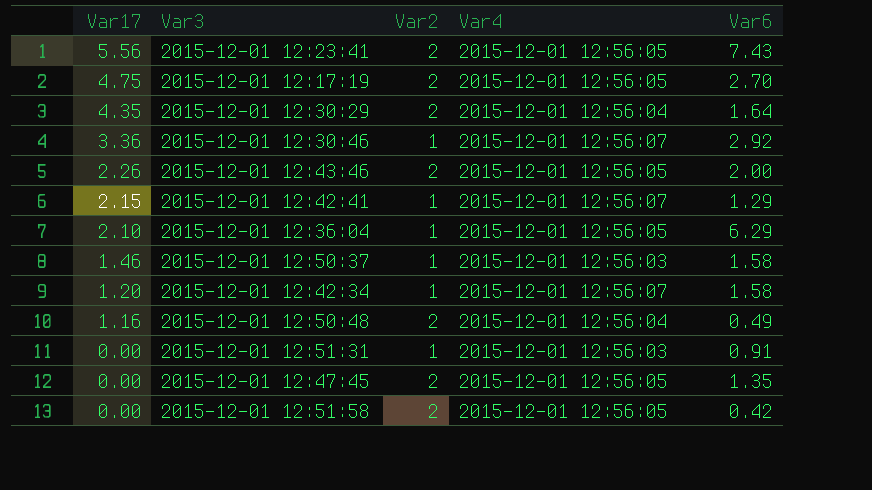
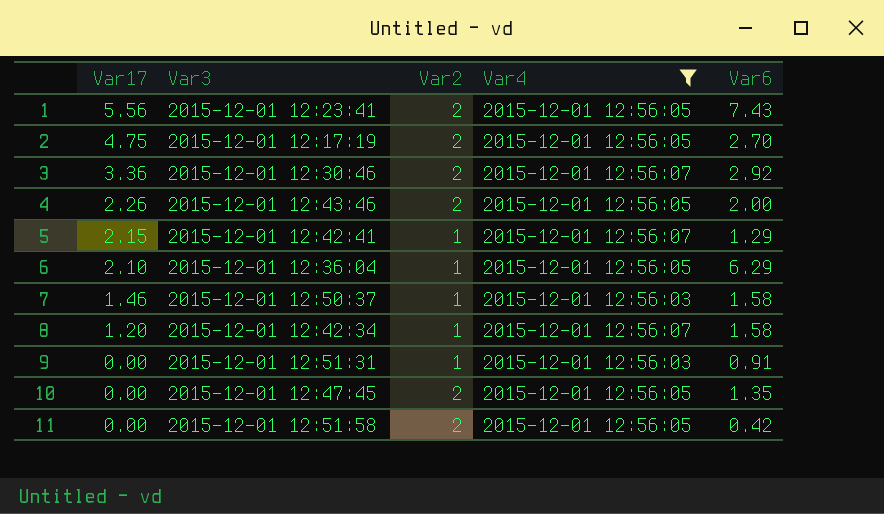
filter: none -> Var4 != 2015-12-01 12:56:04
2015-12-01 12:30:46 | Var2: 1 -> 2

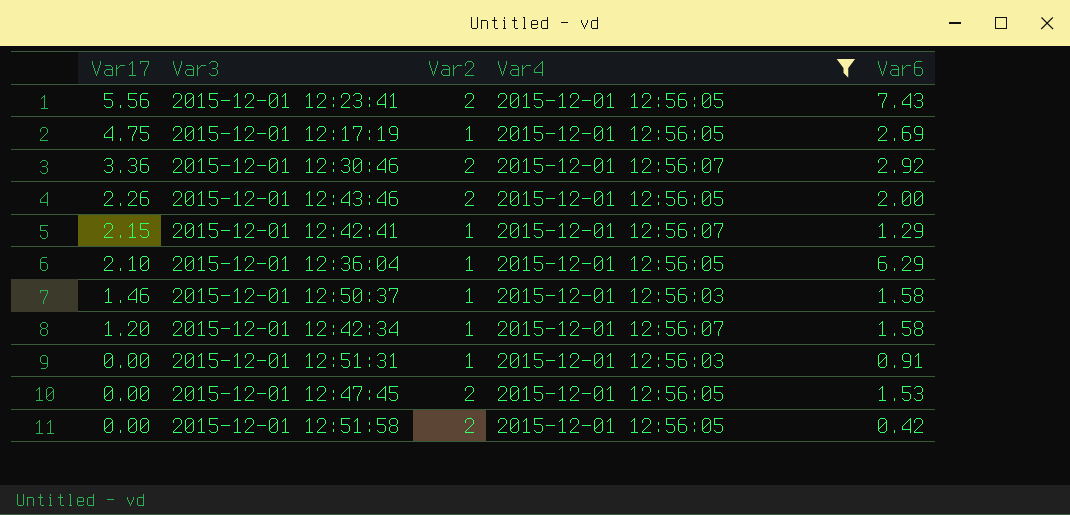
2015-12-01 12:17:19 | Var2: 2 -> 1
2015-12-01 12:17:19 | Var6: 2.70 -> 2.69
2015-12-01 12:47:45 | Var6: 1.35 -> 1.53

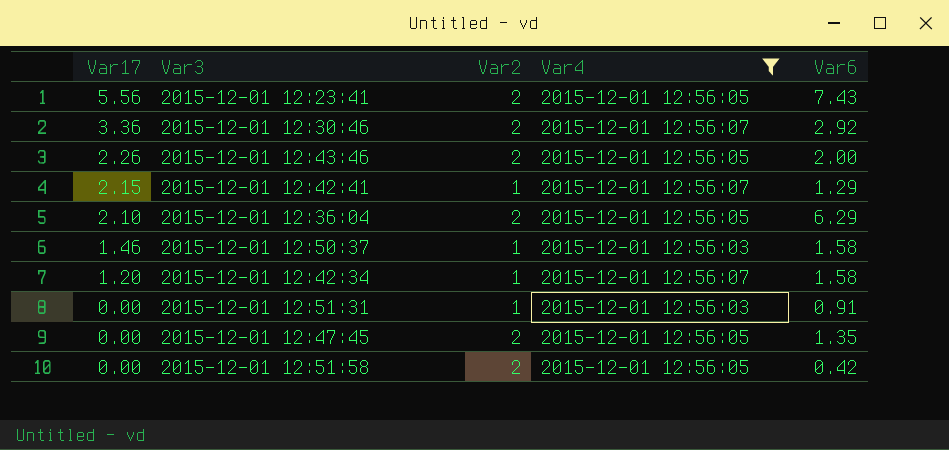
row 2015-12-01 12:17:19: 4.75 | 1 | 2015-12-01 12:56:05 | 2.69 -> none
2015-12-01 12:36:04 | Var2: 1 -> 2
2015-12-01 12:47:45 | Var6: 1.53 -> 1.35

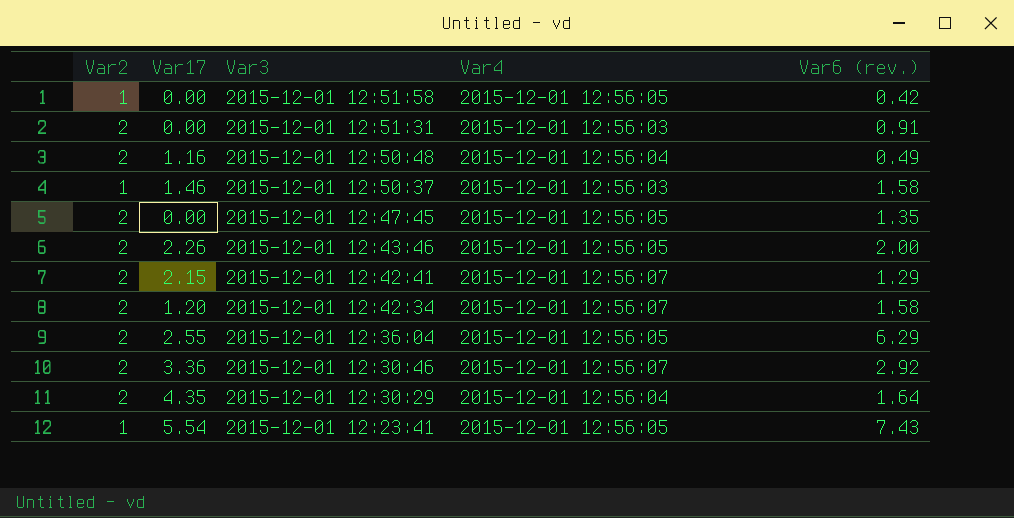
filter: Var4 != 2015-12-01 12:56:04 -> none
row order: Var17 descending -> Var3 descending
column Var2 | position: 3 -> 1
column name: Var6 -> Var6 (rev.)
2015-12-01 12:51:58 | Var2: 2 -> 1
2015-12-01 12:51:31 | Var2: 1 -> 2
2015-12-01 12:42:41 | Var2: 1 -> 2
2015-12-01 12:42:34 | Var2: 1 -> 2
2015-12-01 12:36:04 | Var17: 2.10 -> 2.55
2015-12-01 12:23:41 | Var2: 2 -> 1
2015-12-01 12:23:41 | Var17: 5.56 -> 5.54

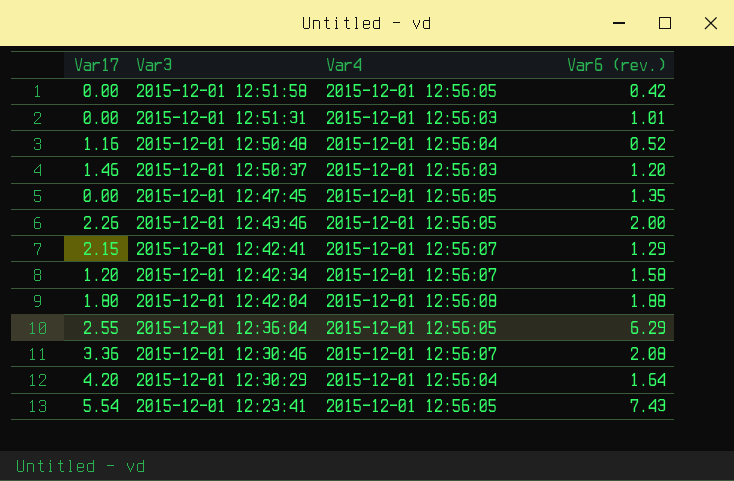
column Var2 | position: 1 -> none
2015-12-01 12:51:31 | Var6 (rev.): 0.91 -> 1.01
2015-12-01 12:50:48 | Var6 (rev.): 0.49 -> 0.52
2015-12-01 12:50:37 | Var6 (rev.): 1.58 -> 1.20
row 2015-12-01 12:42:04: none -> 1.80 | 2015-12-01 12:56:08 | 1.88
2015-12-01 12:30:46 | Var6 (rev.): 2.92 -> 2.08
2015-12-01 12:30:29 | Var17: 4.35 -> 4.20

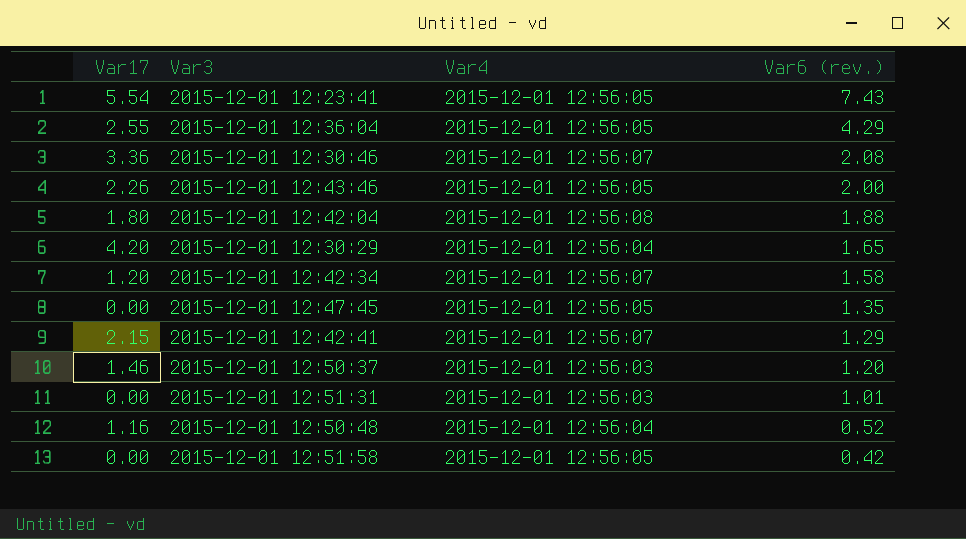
row order: Var3 descending -> Var6 (rev.) descending
2015-12-01 12:36:04 | Var6 (rev.): 6.29 -> 4.29
2015-12-01 12:30:29 | Var6 (rev.): 1.64 -> 1.65

